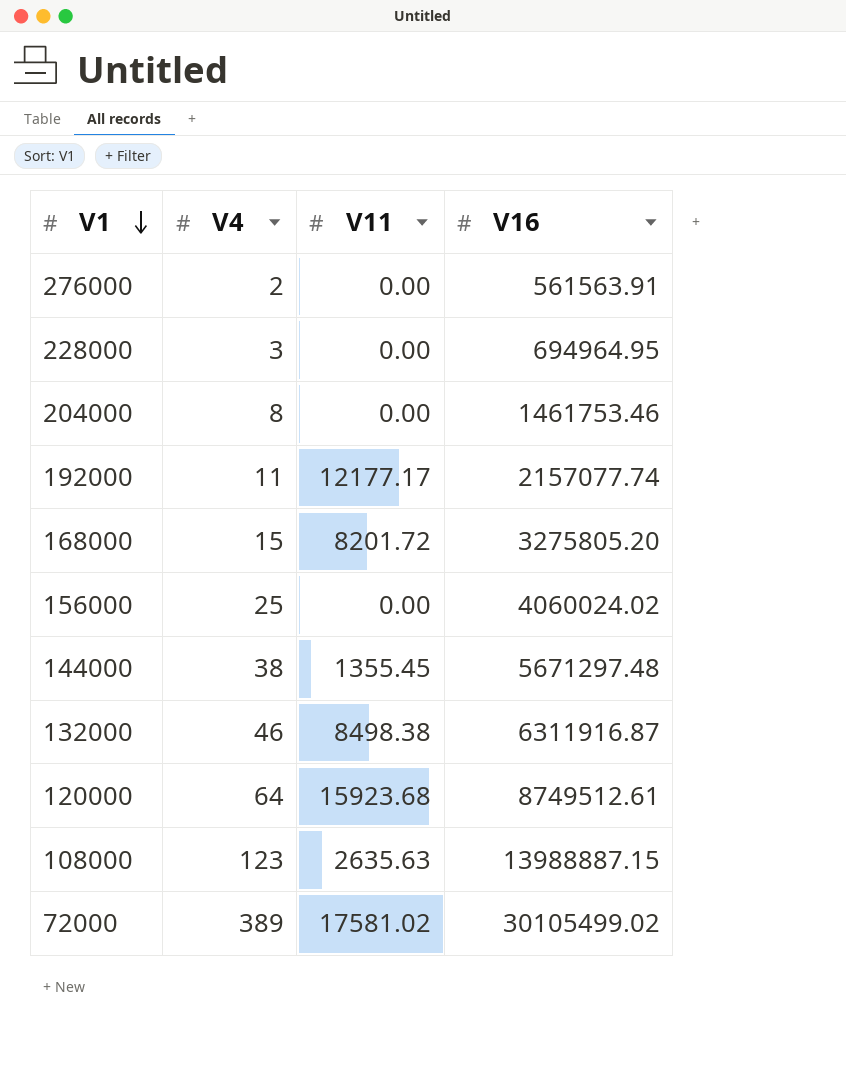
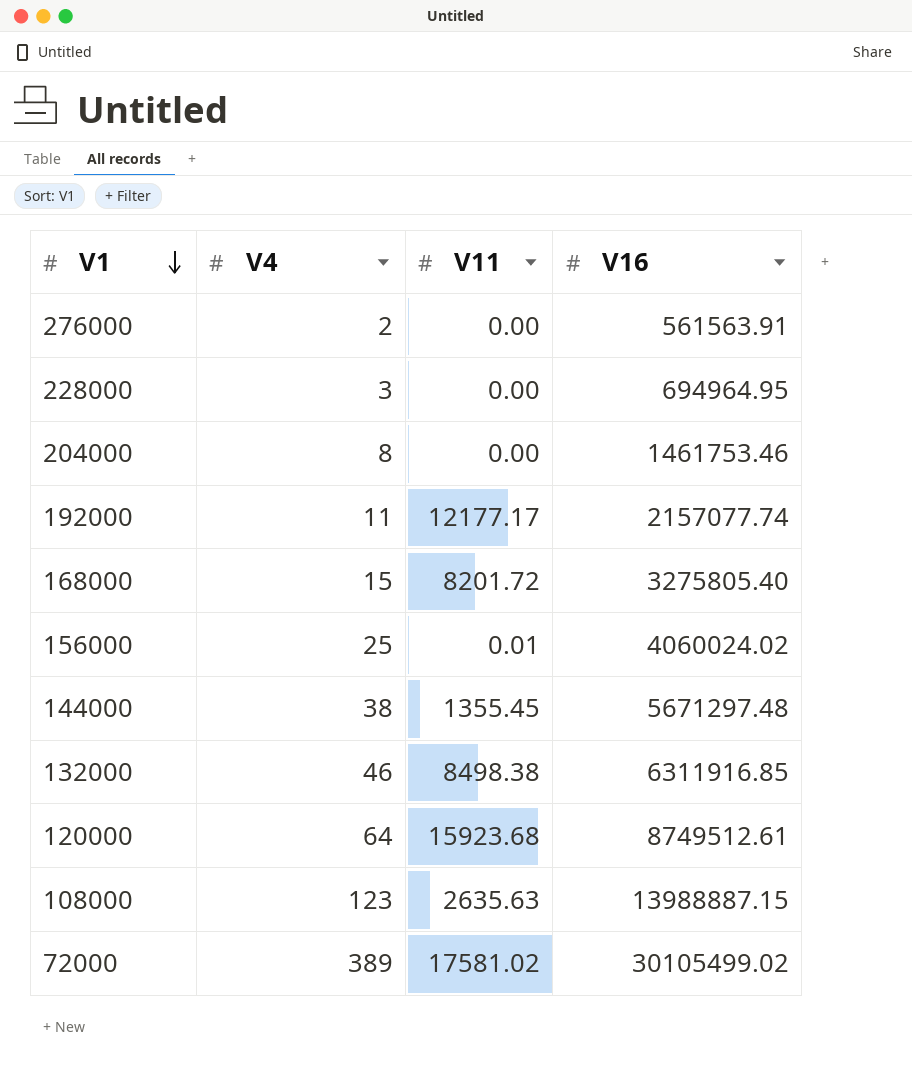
168000 | V16: 3275805.20 -> 3275805.40
156000 | V11: 0.00 -> 0.01
132000 | V16: 6311916.87 -> 6311916.85

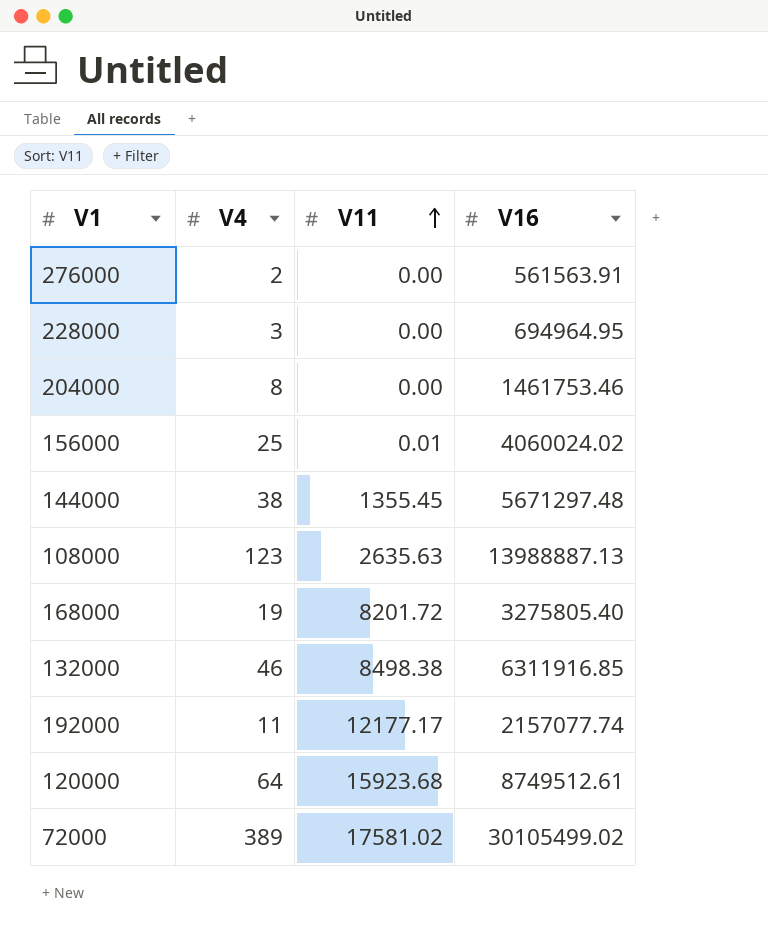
row order: V1 descending -> V11 ascending
108000 | V16: 13988887.15 -> 13988887.13
168000 | V4: 15 -> 19

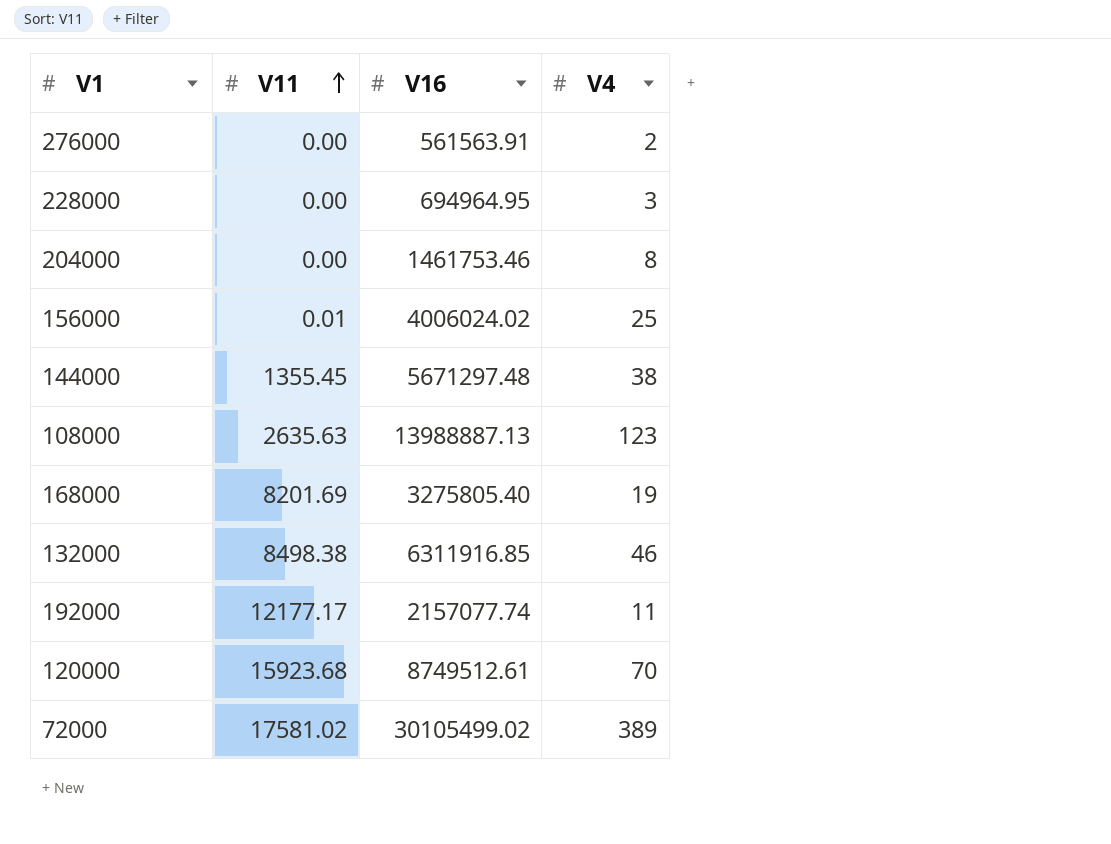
column V4 | position: 2 -> 4
156000 | V16: 4060024.02 -> 4006024.02
168000 | V11: 8201.72 -> 8201.69
120000 | V4: 64 -> 70

